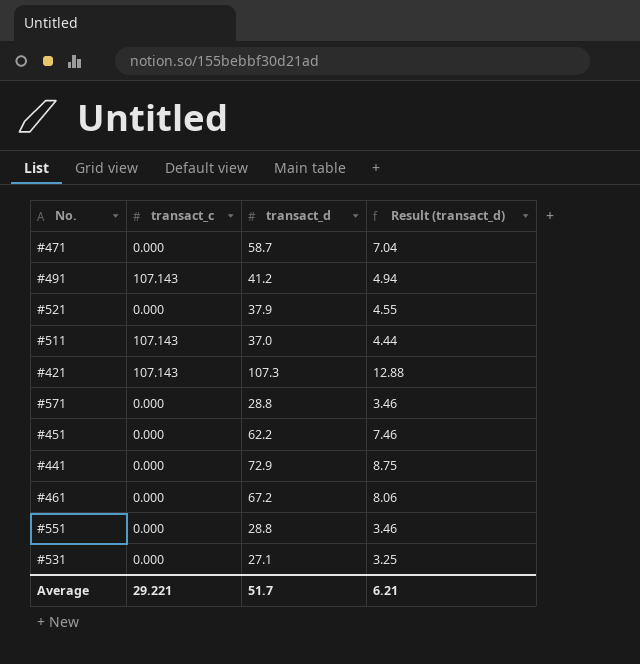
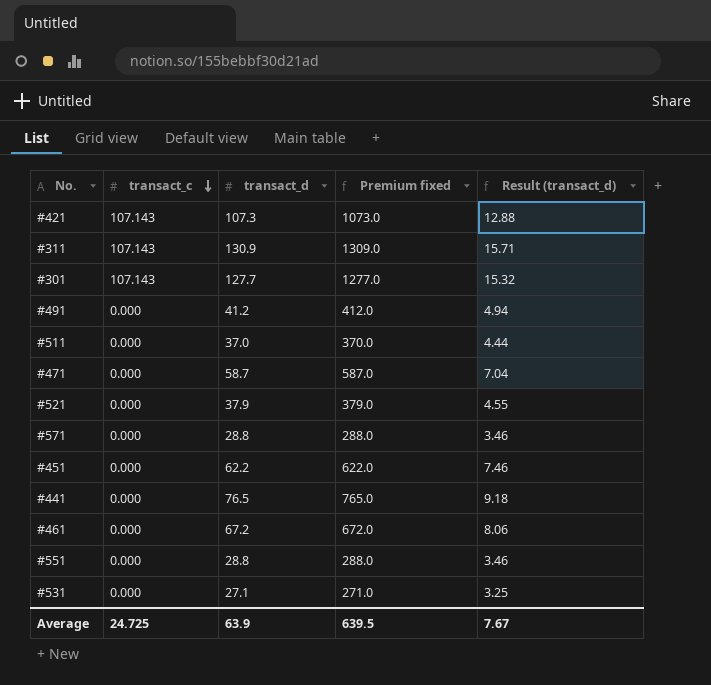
row order: none -> transact_c descending
column Premium fixed | formula: none -> [transact_d] * 10
row #311: none -> 107.143 | 130.9 | 1309.0 | 15.71
row #301: none -> 107.143 | 127.7 | 1277.0 | 15.32
#491 | transact_c: 107.143 -> 0.000
#511 | transact_c: 107.143 -> 0.000
#441 | transact_d: 72.9 -> 76.5
#441 | Result (transact_d): 8.75 -> 9.18
Average | transact_c: 29.221 -> 24.725
Average | transact_d: 51.7 -> 63.9
Average | Result (transact_d): 6.21 -> 7.67

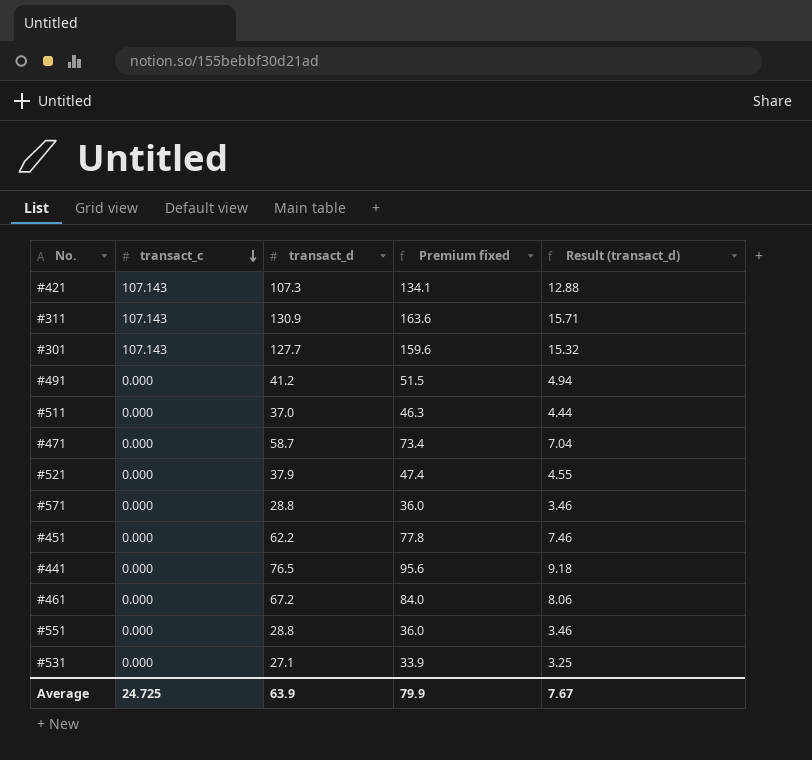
column Premium fixed | formula: [transact_d] * 10 -> [transact_d] * 1.25
Average | Premium fixed: 639.5 -> 79.9

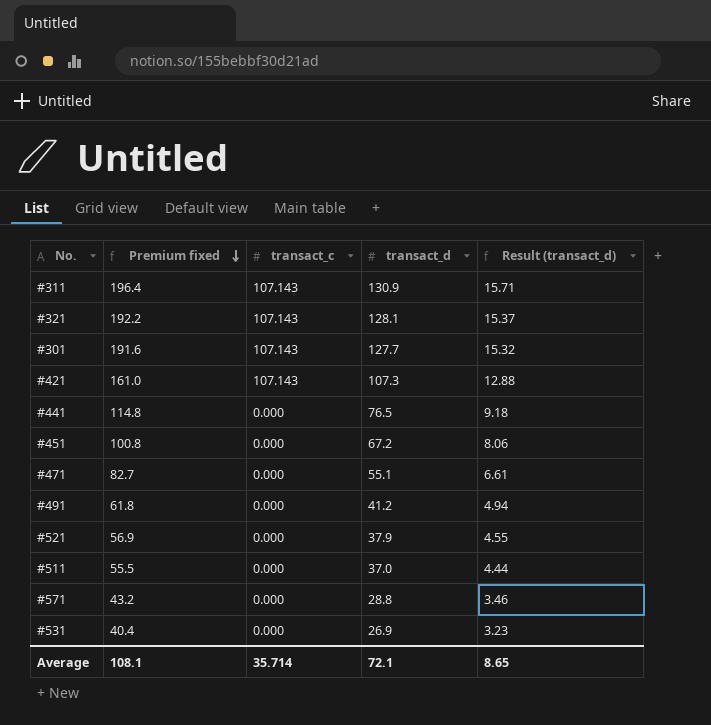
row order: transact_c descending -> Premium fixed descending
column Premium fixed | formula: [transact_d] * 1.25 -> [transact_d] * 1.5
column Premium fixed | position: 4 -> 2
row #461: 0.000 | 67.2 | 84.0 | 8.06 -> none
row #551: 0.000 | 28.8 | 36.0 | 3.46 -> none
row #321: none -> 192.2 | 107.143 | 128.1 | 15.37
#451 | transact_d: 62.2 -> 67.2
#451 | Result (transact_d): 7.46 -> 8.06
#471 | transact_d: 58.7 -> 55.1
#471 | Result (transact_d): 7.04 -> 6.61
#531 | transact_d: 27.1 -> 26.9
#531 | Result (transact_d): 3.25 -> 3.23
Average | Premium fixed: 79.9 -> 108.1
Average | transact_c: 24.725 -> 35.714
Average | transact_d: 63.9 -> 72.1
Average | Result (transact_d): 7.67 -> 8.65

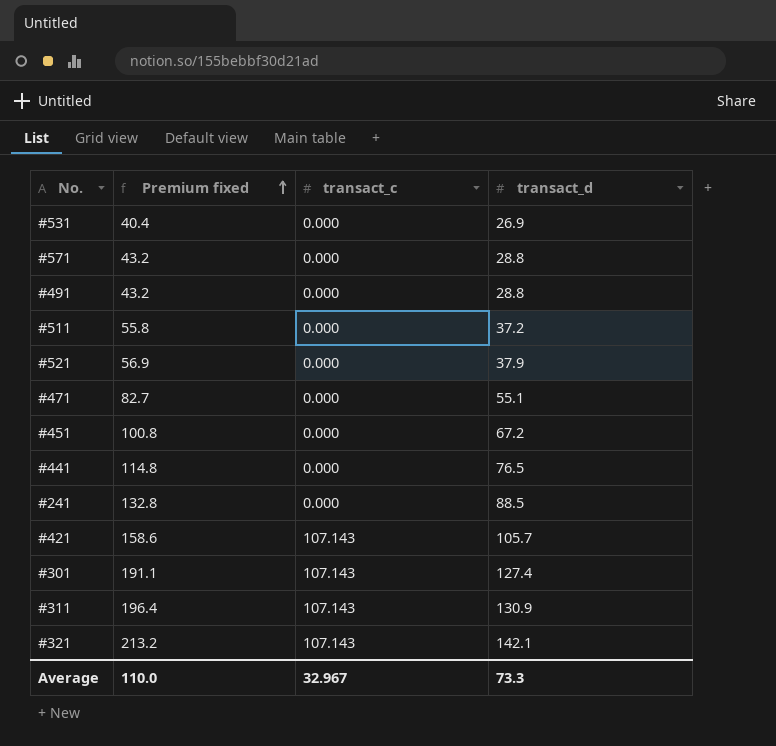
row order: Premium fixed descending -> Premium fixed ascending
column Result (transact_d) | formula: [transact_d] * 0.12 -> none
#491 | Premium fixed: 61.8 -> 43.2
#491 | transact_d: 41.2 -> 28.8
#511 | Premium fixed: 55.5 -> 55.8
#511 | transact_d: 37.0 -> 37.2
row #241: none -> 132.8 | 0.000 | 88.5
#421 | Premium fixed: 161.0 -> 158.6
#421 | transact_d: 107.3 -> 105.7
#301 | Premium fixed: 191.6 -> 191.1
#301 | transact_d: 127.7 -> 127.4
#321 | Premium fixed: 192.2 -> 213.2
#321 | transact_d: 128.1 -> 142.1
Average | Premium fixed: 108.1 -> 110.0
Average | transact_c: 35.714 -> 32.967
Average | transact_d: 72.1 -> 73.3

